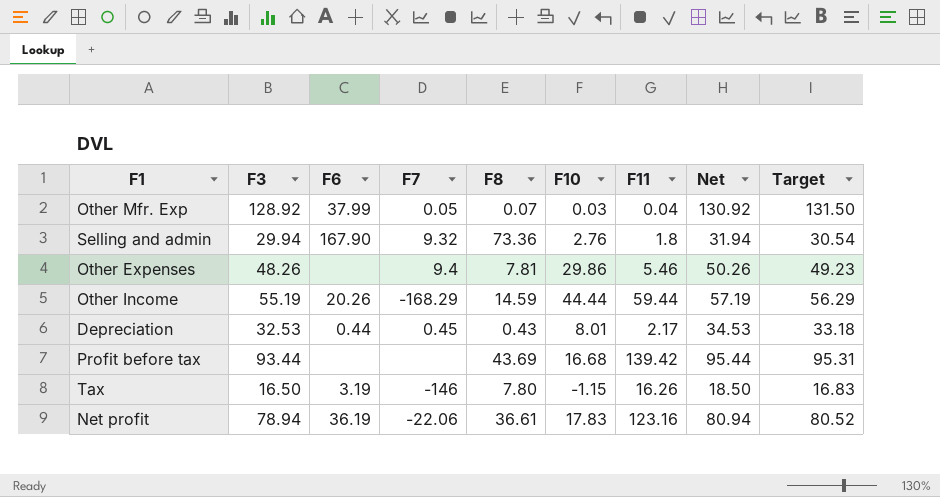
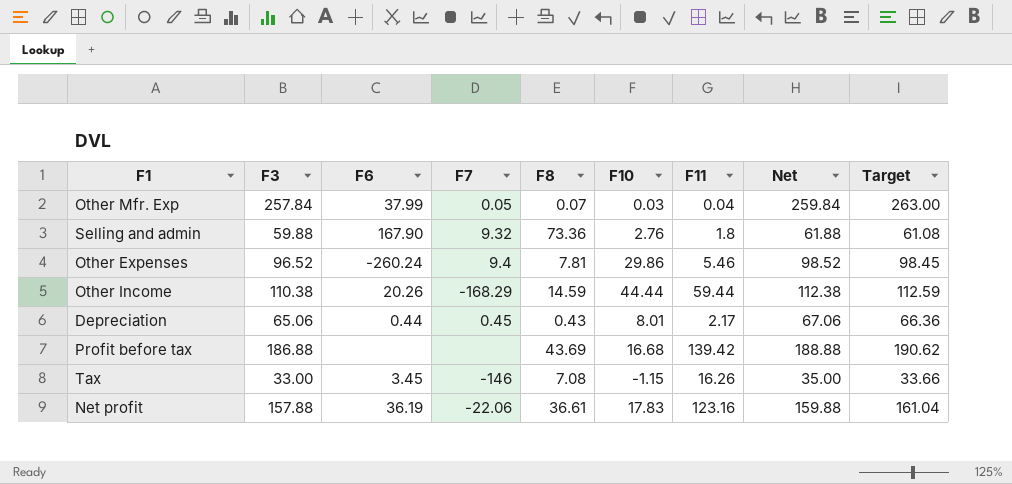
Other Mfr. Exp | F3: 128.92 -> 257.84
Other Mfr. Exp | Net: 130.92 -> 259.84
Other Mfr. Exp | Target: 131.50 -> 263.00
Selling and admin | F3: 29.94 -> 59.88
Selling and admin | Net: 31.94 -> 61.88
Selling and admin | Target: 30.54 -> 61.08
Other Expenses | F3: 48.26 -> 96.52
Other Expenses | F6: none -> -260.24
Other Expenses | Net: 50.26 -> 98.52
Other Expenses | Target: 49.23 -> 98.45
Other Income | F3: 55.19 -> 110.38
Other Income | Net: 57.19 -> 112.38
Other Income | Target: 56.29 -> 112.59
Depreciation | F3: 32.53 -> 65.06
Depreciation | Net: 34.53 -> 67.06
Depreciation | Target: 33.18 -> 66.36
Profit before tax | F3: 93.44 -> 186.88
Profit before tax | Net: 95.44 -> 188.88
Profit before tax | Target: 95.31 -> 190.62
Tax | F3: 16.50 -> 33.00
Tax | F6: 3.19 -> 3.45
Tax | F8: 7.80 -> 7.08
Tax | Net: 18.50 -> 35.00
Tax | Target: 16.83 -> 33.66
Net profit | F3: 78.94 -> 157.88
Net profit | Net: 80.94 -> 159.88
Net profit | Target: 80.52 -> 161.04

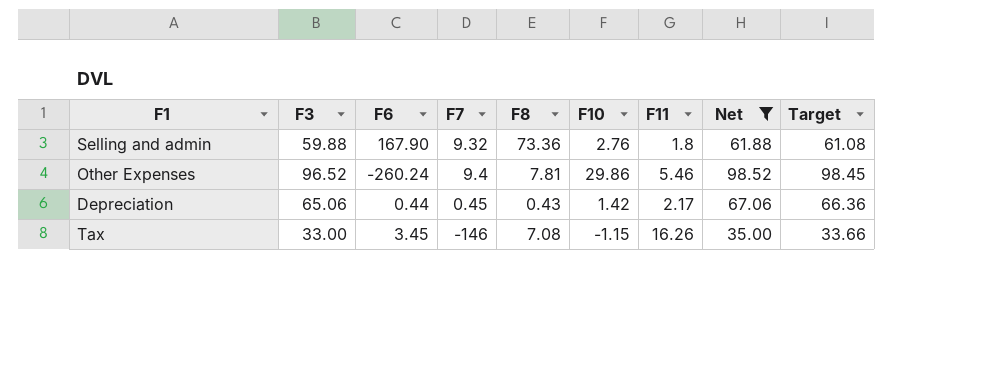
filter: none -> Net <= 98.52
Depreciation | F10: 8.01 -> 1.42

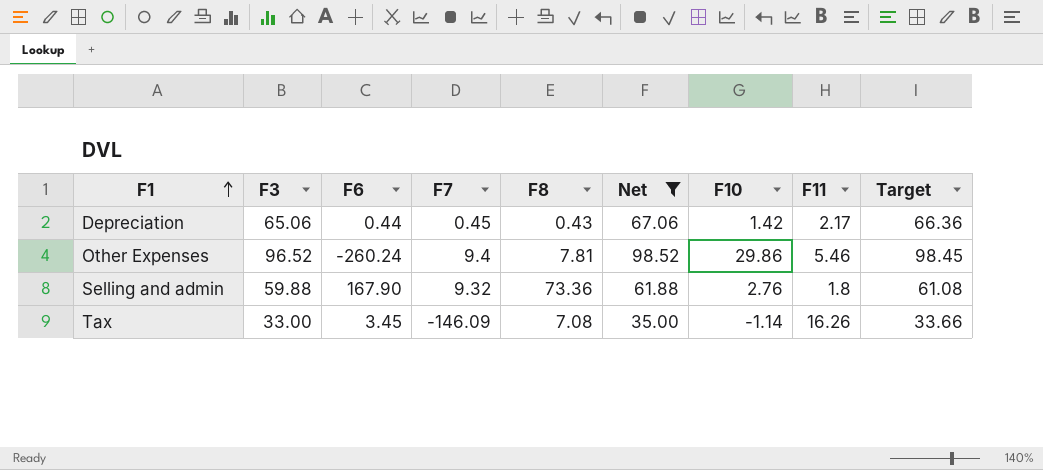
row order: none -> F1 ascending
column Net | position: 8 -> 6
Tax | F7: -146 -> -146.09
Tax | F10: -1.15 -> -1.14

